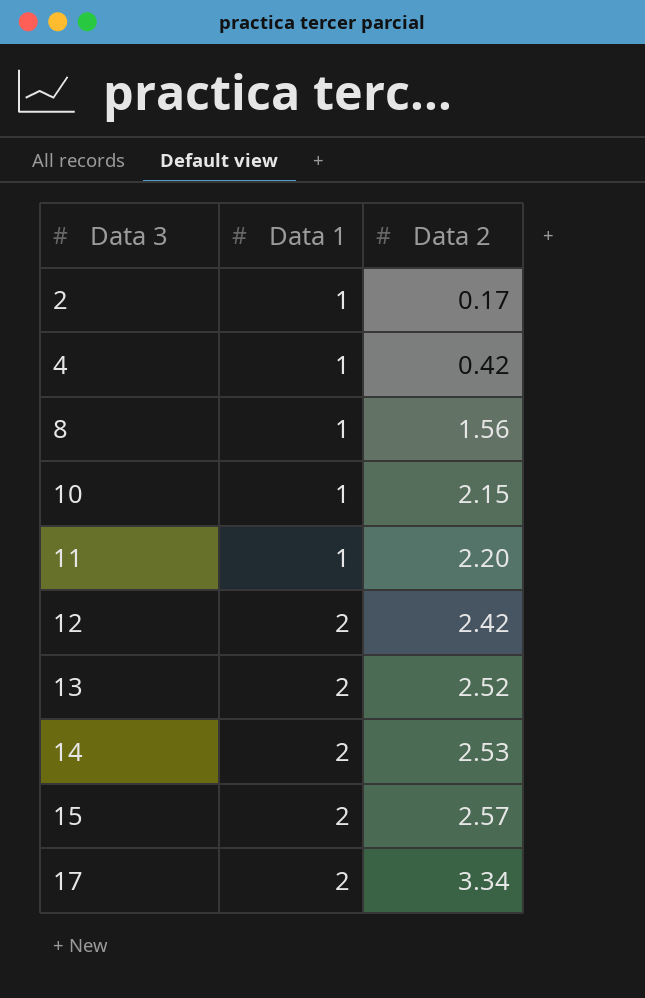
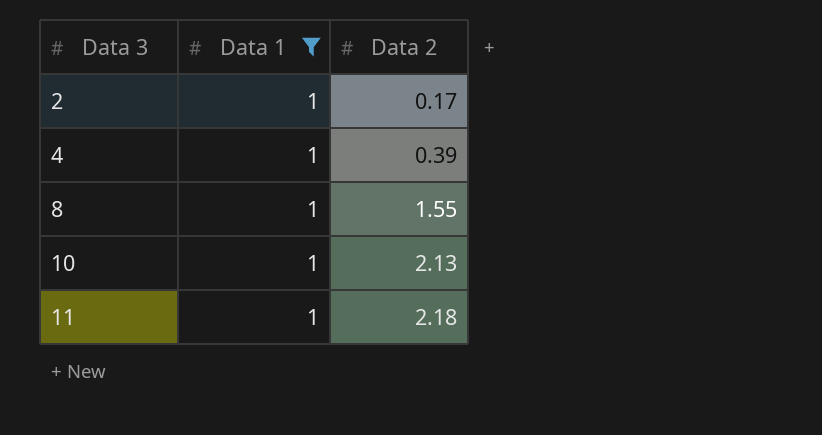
filter: none -> Data 1 = 1
4 | Data 2: 0.42 -> 0.39
8 | Data 2: 1.56 -> 1.55
10 | Data 2: 2.15 -> 2.13
11 | Data 2: 2.20 -> 2.18

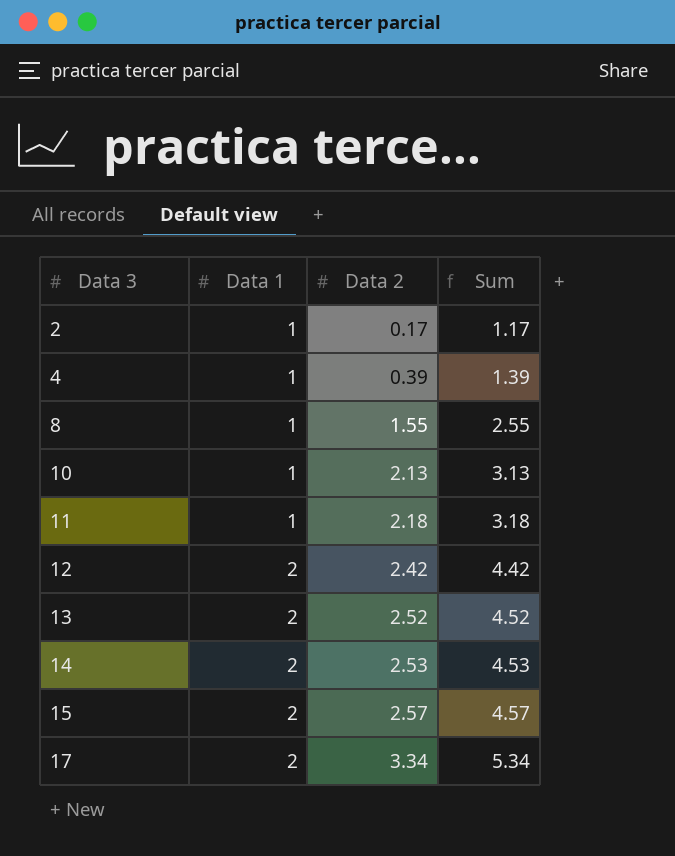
filter: Data 1 = 1 -> none
column Sum | formula: none -> [Data 1] + [Data 2]

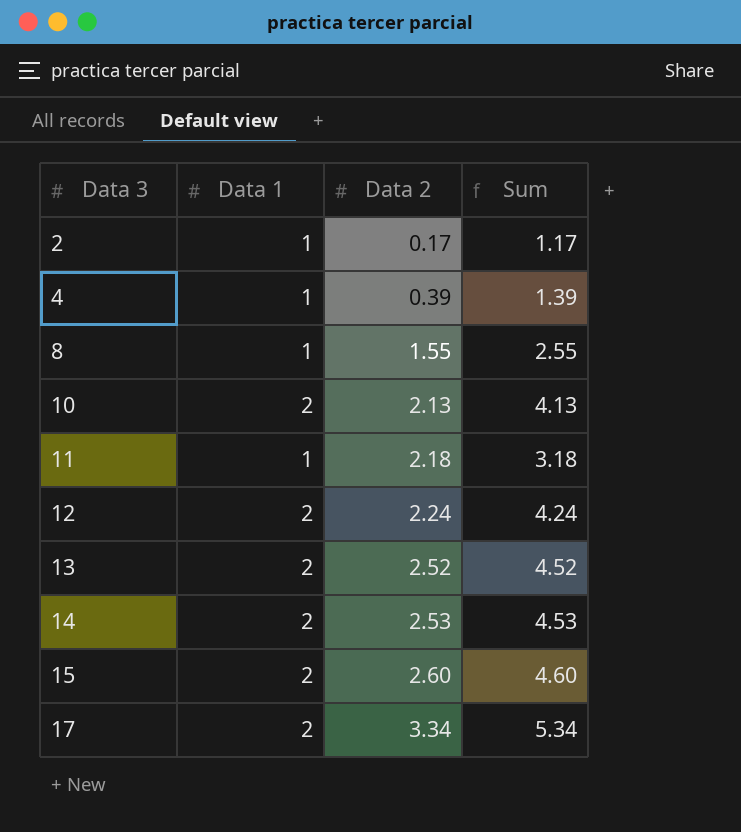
10 | Data 1: 1 -> 2
10 | Sum: 3.13 -> 4.13
12 | Data 2: 2.42 -> 2.24
12 | Sum: 4.42 -> 4.24
15 | Data 2: 2.57 -> 2.60
15 | Sum: 4.57 -> 4.60

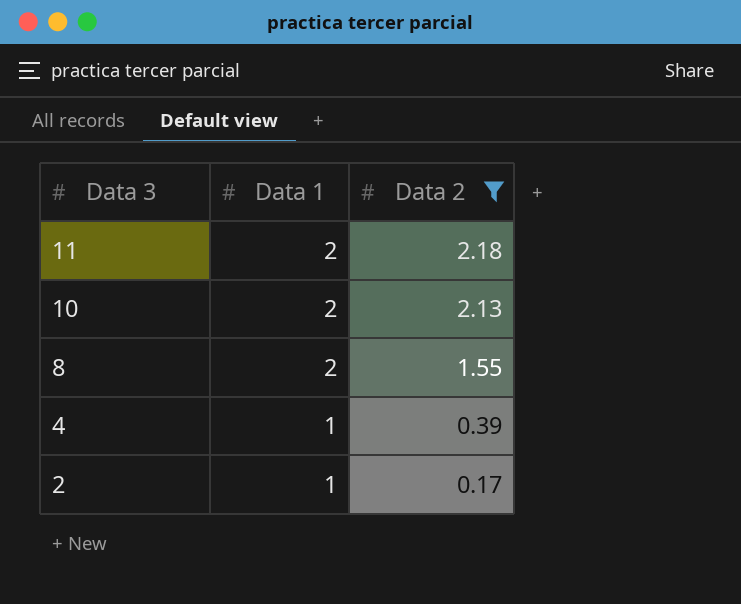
filter: none -> Data 2 <= 2.18
row order: Data 3 ascending -> Data 3 descending
column Sum | formula: [Data 1] + [Data 2] -> none
11 | Data 1: 1 -> 2
8 | Data 1: 1 -> 2

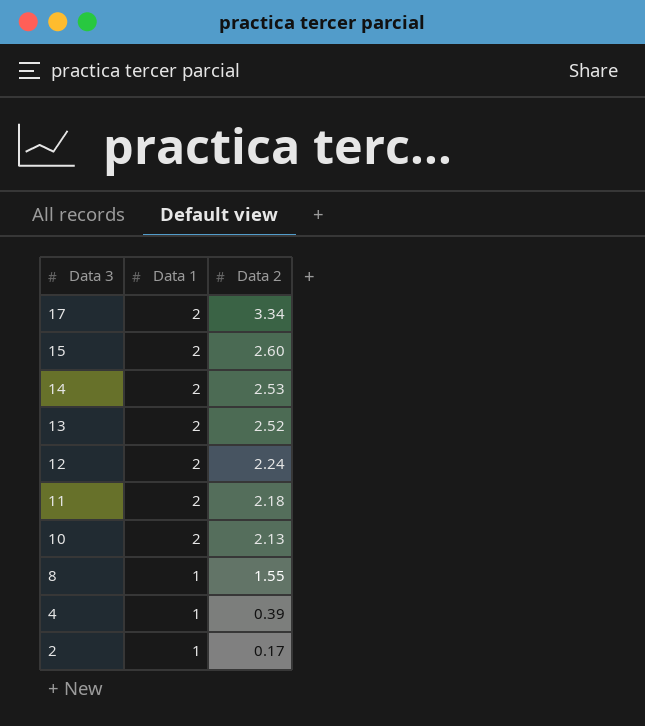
filter: Data 2 <= 2.18 -> none
8 | Data 1: 2 -> 1

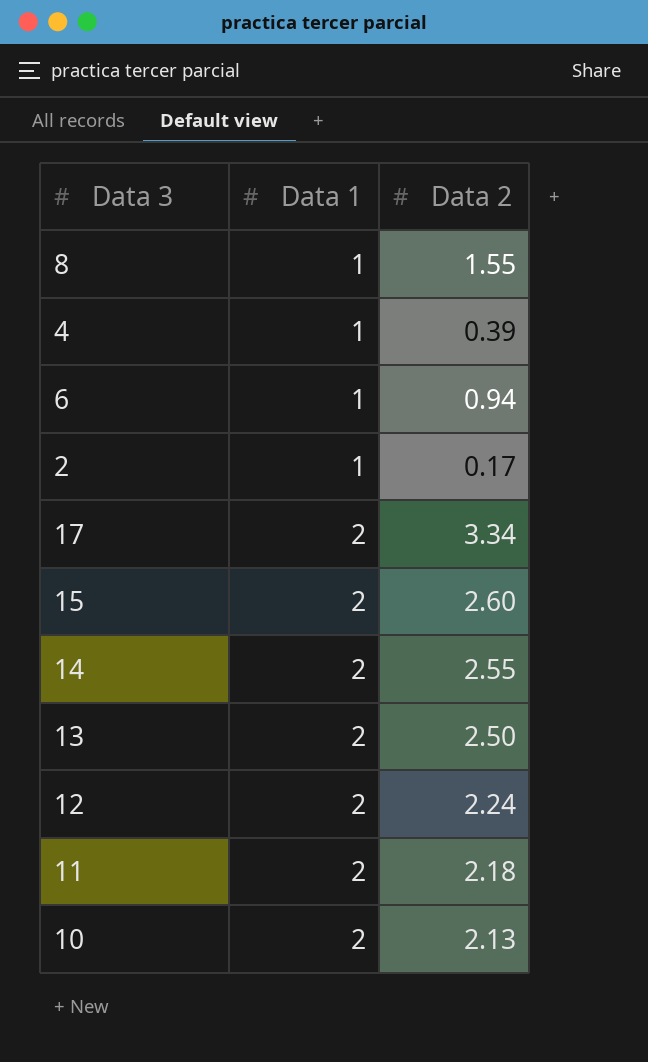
row order: Data 3 descending -> Data 1 ascending
row 6: none -> 1 | 0.94
14 | Data 2: 2.53 -> 2.55
13 | Data 2: 2.52 -> 2.50

